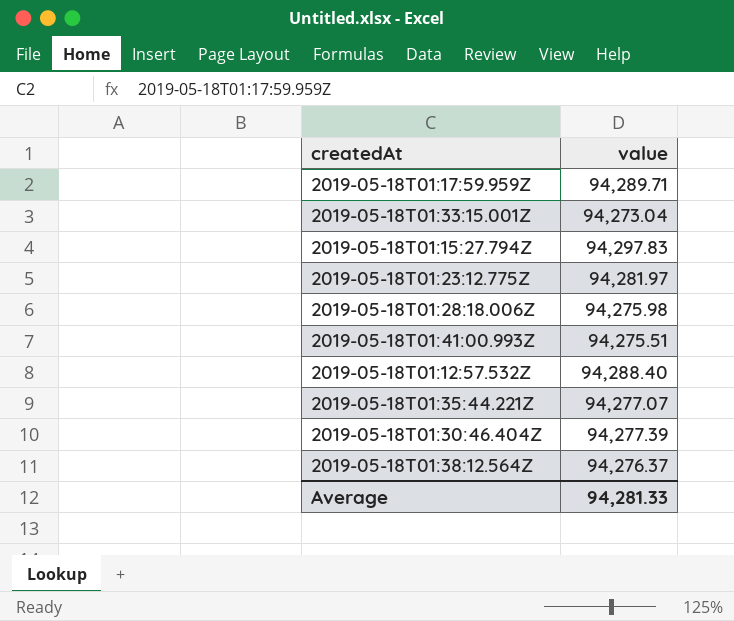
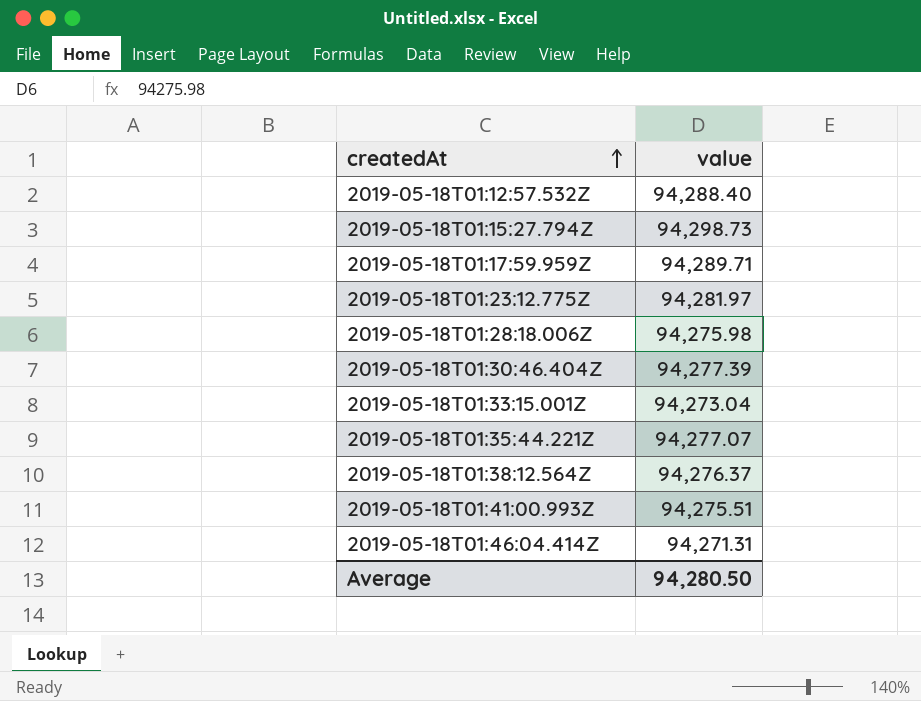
row order: none -> createdAt ascending
2019-05-18T01:15:27.794Z | value: 94,297.83 -> 94,298.73
row 2019-05-18T01:46:04.414Z: none -> 94,271.31
Average | value: 94,281.33 -> 94,280.50

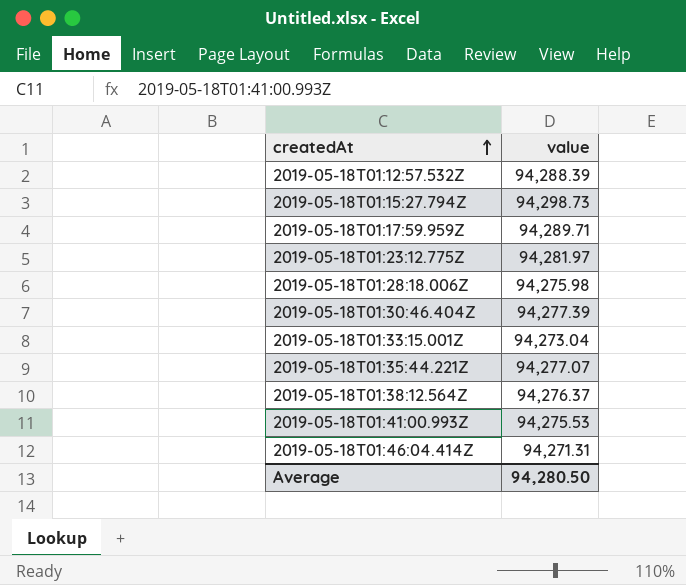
2019-05-18T01:12:57.532Z | value: 94,288.40 -> 94,288.39
2019-05-18T01:41:00.993Z | value: 94,275.51 -> 94,275.53

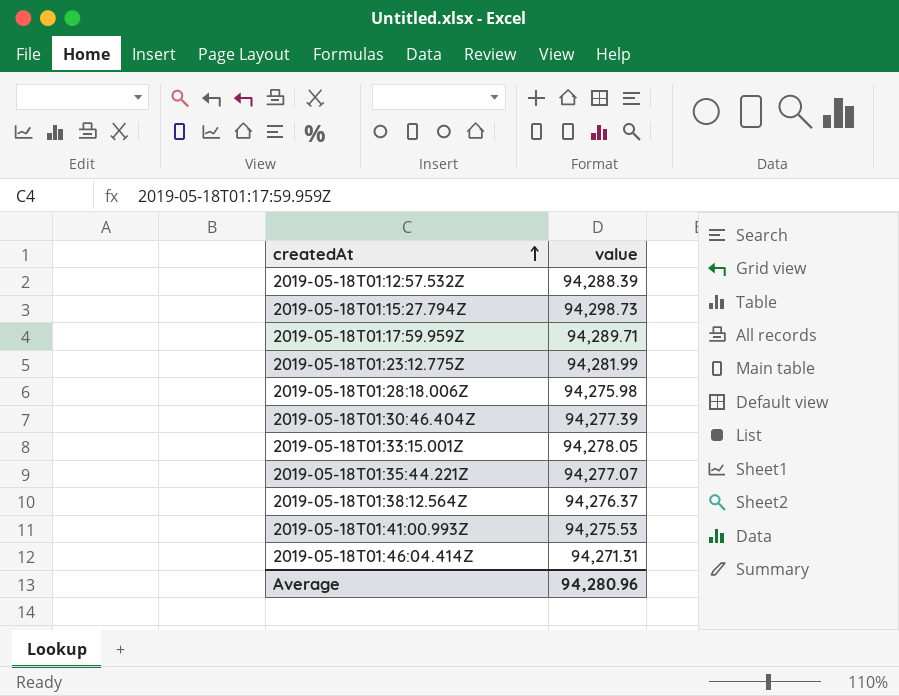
2019-05-18T01:23:12.775Z | value: 94,281.97 -> 94,281.99
2019-05-18T01:33:15.001Z | value: 94,273.04 -> 94,278.05
Average | value: 94,280.50 -> 94,280.96

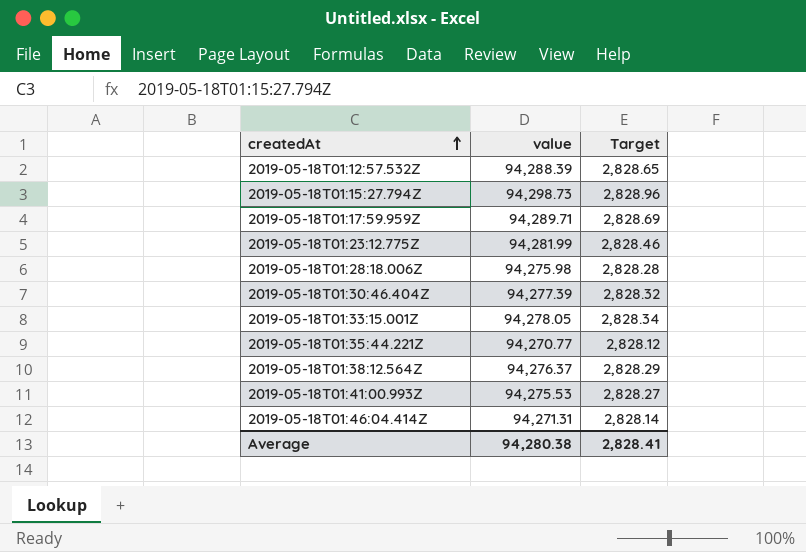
column Target | formula: none -> [value] * 0.03
2019-05-18T01:35:44.221Z | value: 94,277.07 -> 94,270.77
Average | value: 94,280.96 -> 94,280.38

